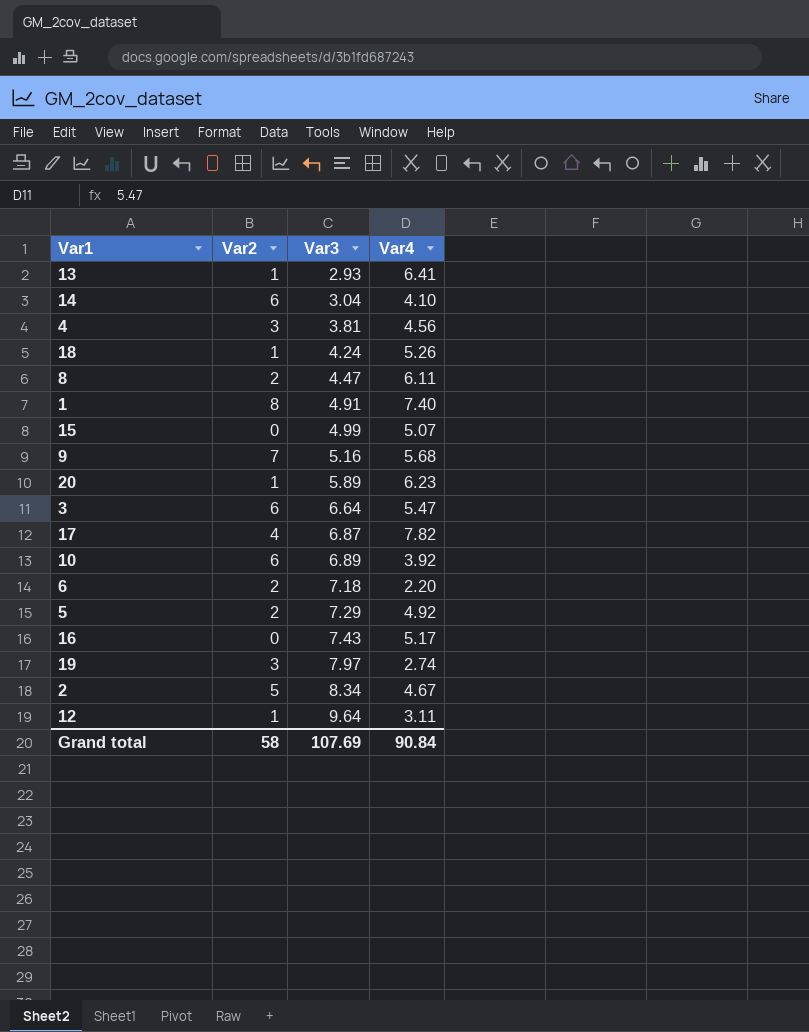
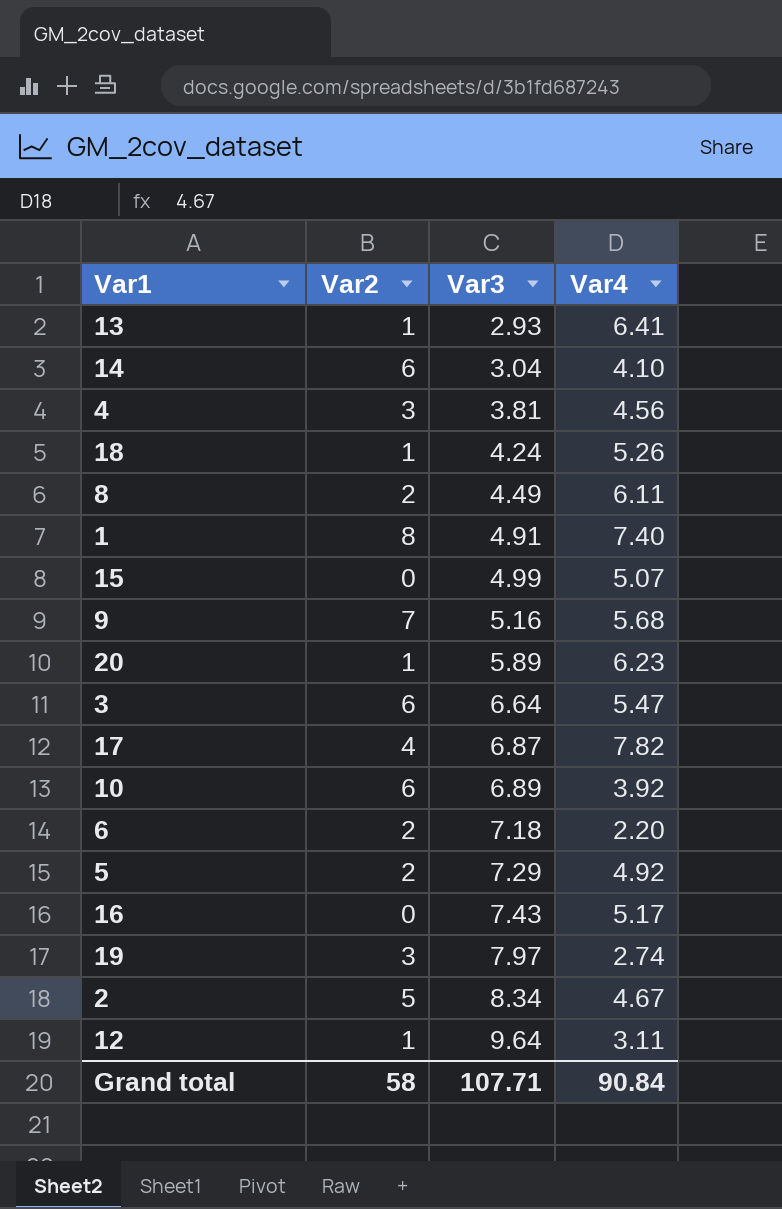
8 | Var3: 4.47 -> 4.49
Grand total | Var3: 107.69 -> 107.71

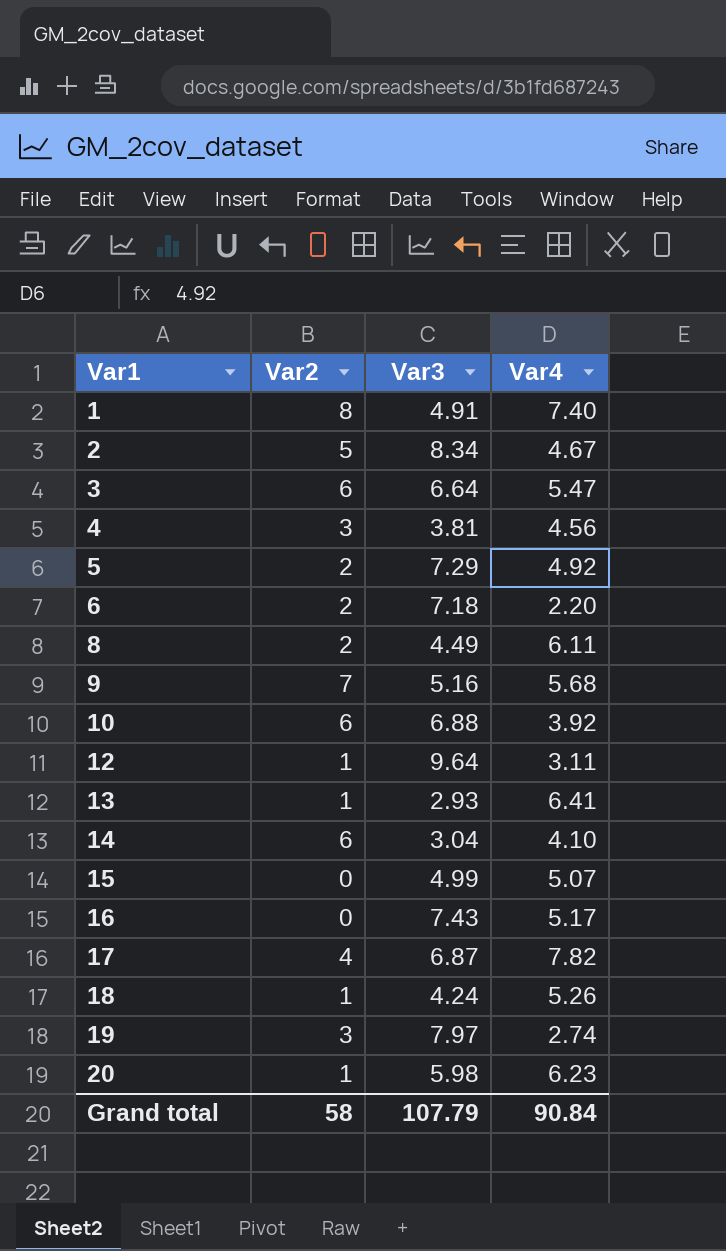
row order: Var3 ascending -> Var1 ascending
10 | Var3: 6.89 -> 6.88
20 | Var3: 5.89 -> 5.98
Grand total | Var3: 107.71 -> 107.79

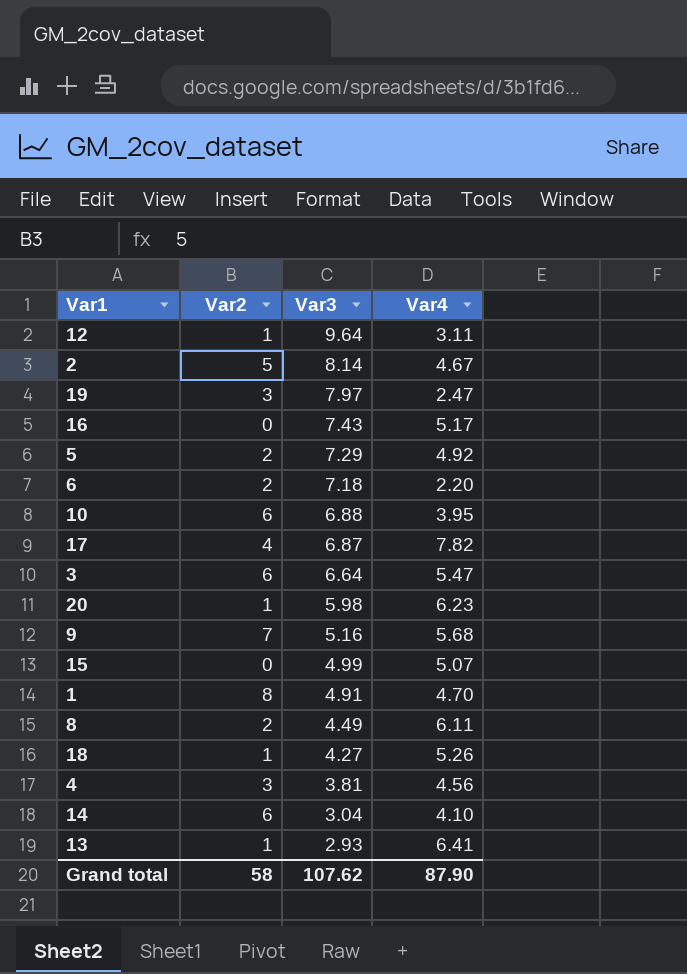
row order: Var1 ascending -> Var3 descending
2 | Var3: 8.34 -> 8.14
19 | Var4: 2.74 -> 2.47
10 | Var4: 3.92 -> 3.95
1 | Var4: 7.40 -> 4.70
18 | Var3: 4.24 -> 4.27
Grand total | Var3: 107.79 -> 107.62
Grand total | Var4: 90.84 -> 87.90

